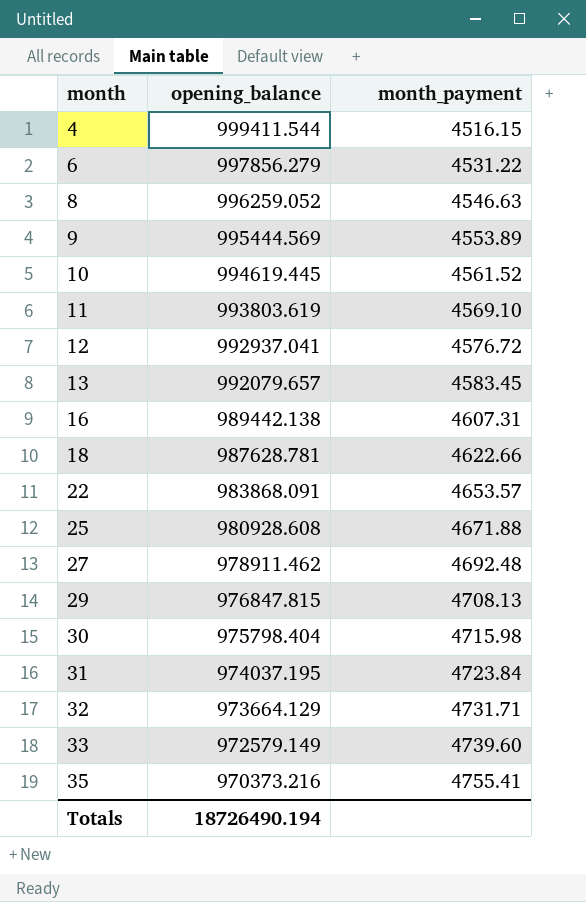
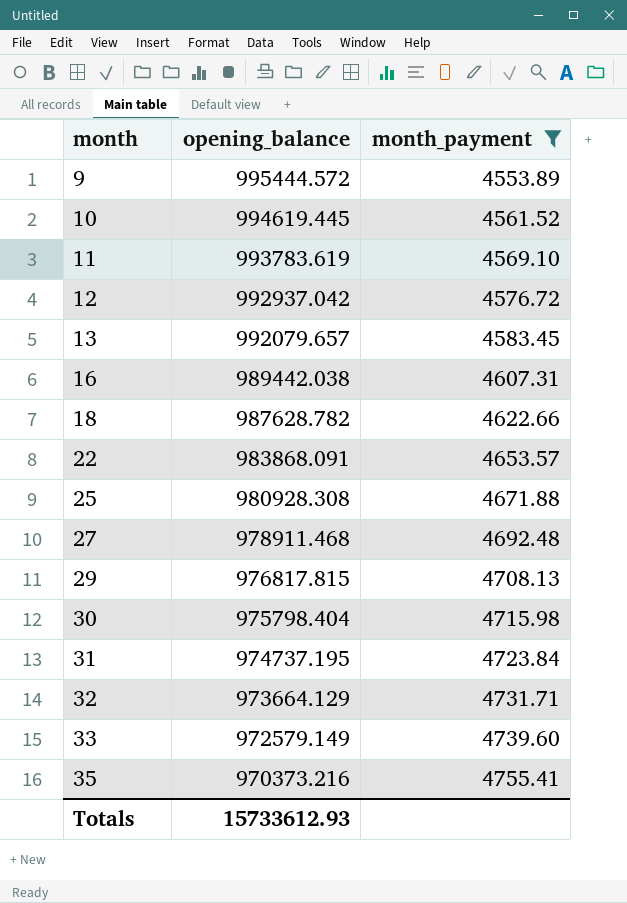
filter: none -> month_payment >= 4553.89
9 | opening_balance: 995444.569 -> 995444.572
11 | opening_balance: 993803.619 -> 993783.619
12 | opening_balance: 992937.041 -> 992937.042
16 | opening_balance: 989442.138 -> 989442.038
18 | opening_balance: 987628.781 -> 987628.782
25 | opening_balance: 980928.608 -> 980928.308
27 | opening_balance: 978911.462 -> 978911.468
29 | opening_balance: 976847.815 -> 976817.815
31 | opening_balance: 974037.195 -> 974737.195
Totals | opening_balance: 18726490.194 -> 15733612.93

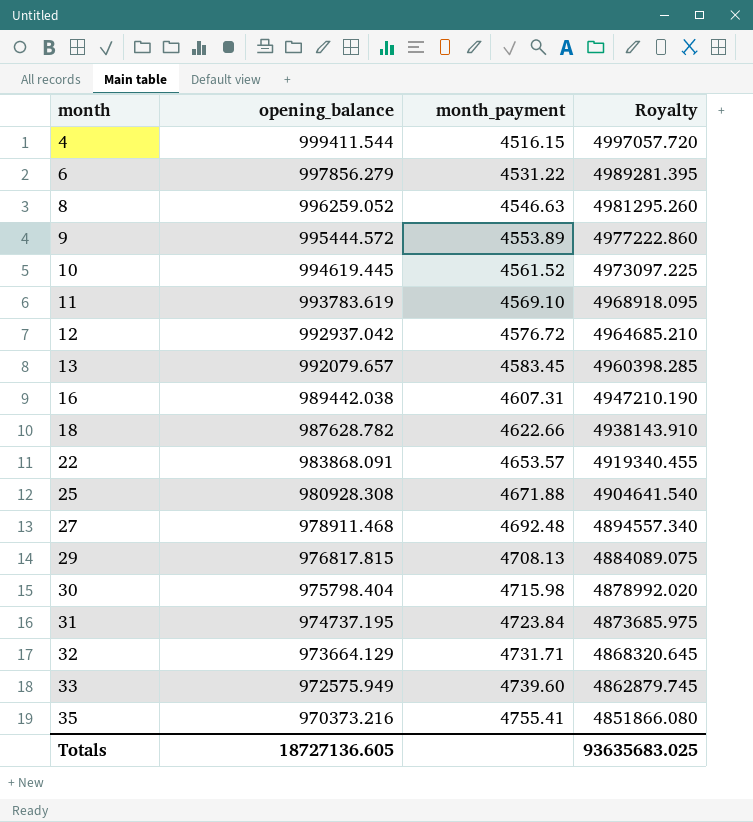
filter: month_payment >= 4553.89 -> none
column Royalty | formula: none -> [opening_balance] * 5
33 | opening_balance: 972579.149 -> 972575.949
Totals | opening_balance: 15733612.93 -> 18727136.605

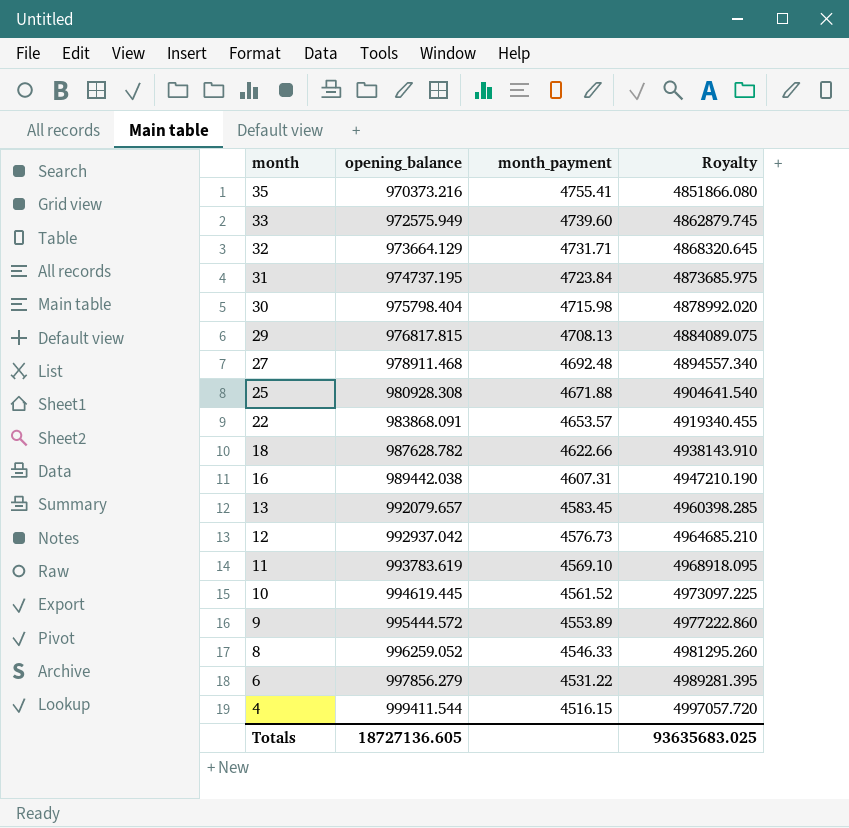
row order: month ascending -> month descending
12 | month_payment: 4576.72 -> 4576.73
8 | month_payment: 4546.63 -> 4546.33

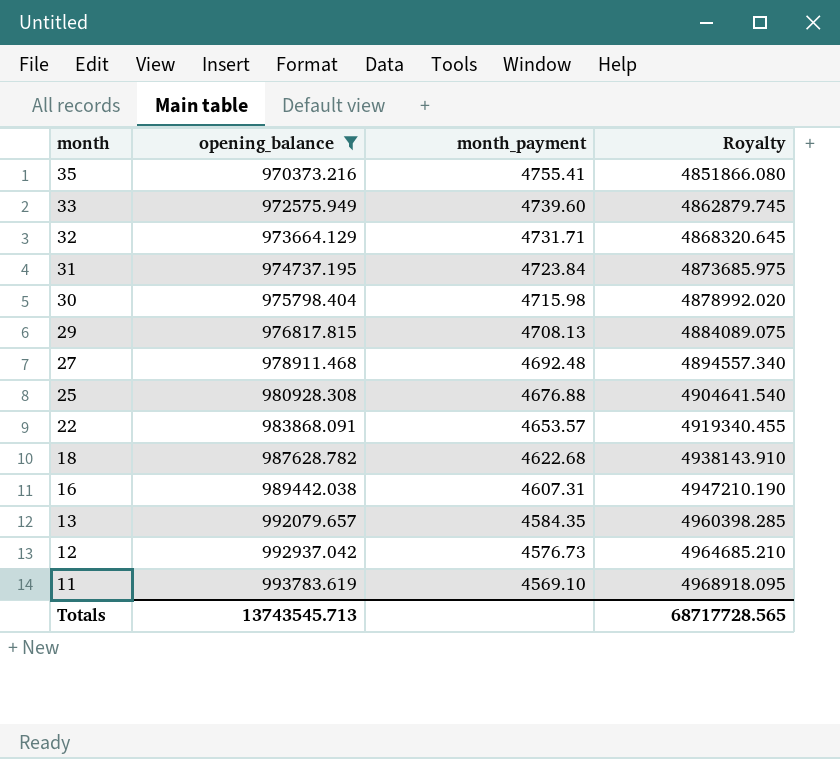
filter: none -> opening_balance <= 993783.619
25 | month_payment: 4671.88 -> 4676.88
18 | month_payment: 4622.66 -> 4622.68
13 | month_payment: 4583.45 -> 4584.35
Totals | opening_balance: 18727136.605 -> 13743545.713
Totals | Royalty: 93635683.025 -> 68717728.565

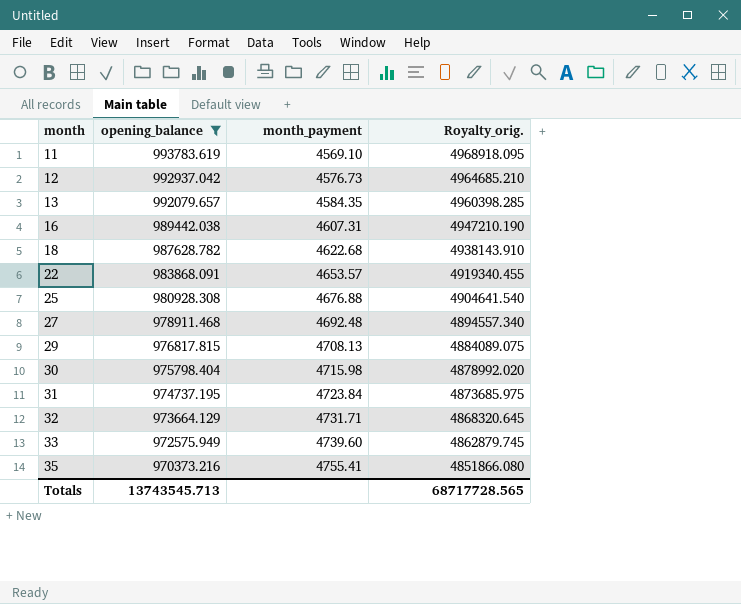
row order: month descending -> month ascending
column name: Royalty -> Royalty_orig.

